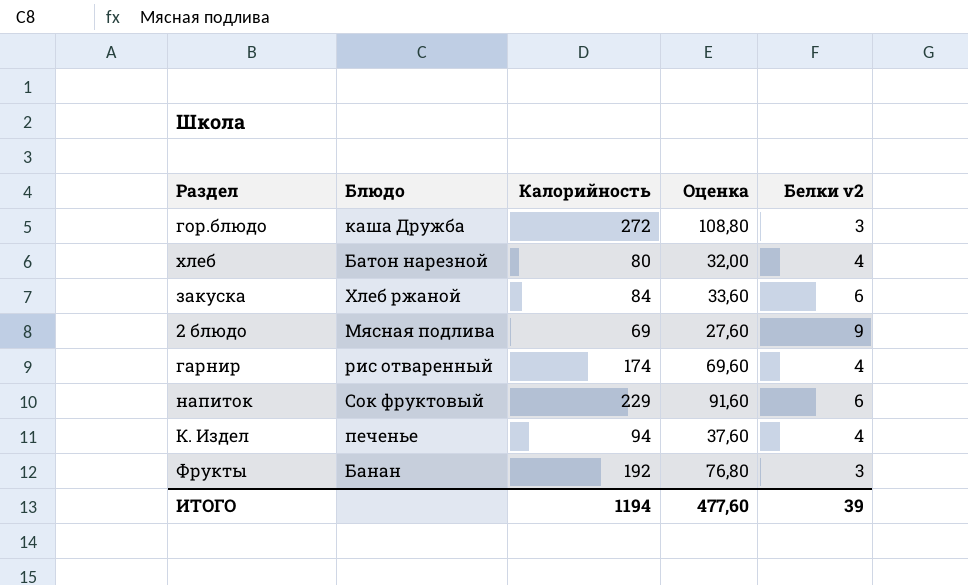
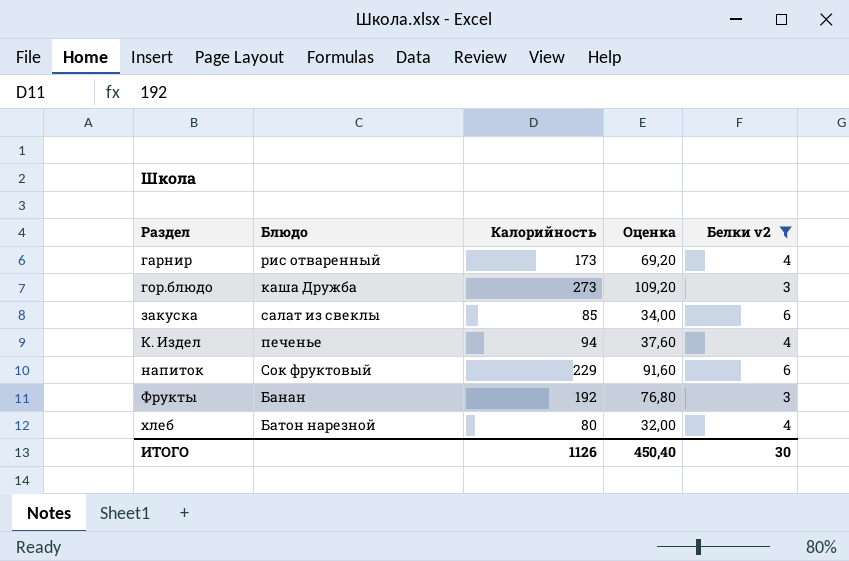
filter: none -> Белки v2 != 9
row order: none -> Раздел ascending
гарнир | Калорийность: 174 -> 173
гарнир | Оценка: 69,60 -> 69,20
гор.блюдо | Калорийность: 272 -> 273
гор.блюдо | Оценка: 108,80 -> 109,20
закуска | Блюдо: Хлеб ржаной -> салат из свеклы
закуска | Калорийность: 84 -> 85
закуска | Оценка: 33,60 -> 34,00
ИТОГО | Калорийность: 1194 -> 1126
ИТОГО | Оценка: 477,60 -> 450,40
ИТОГО | Белки v2: 39 -> 30

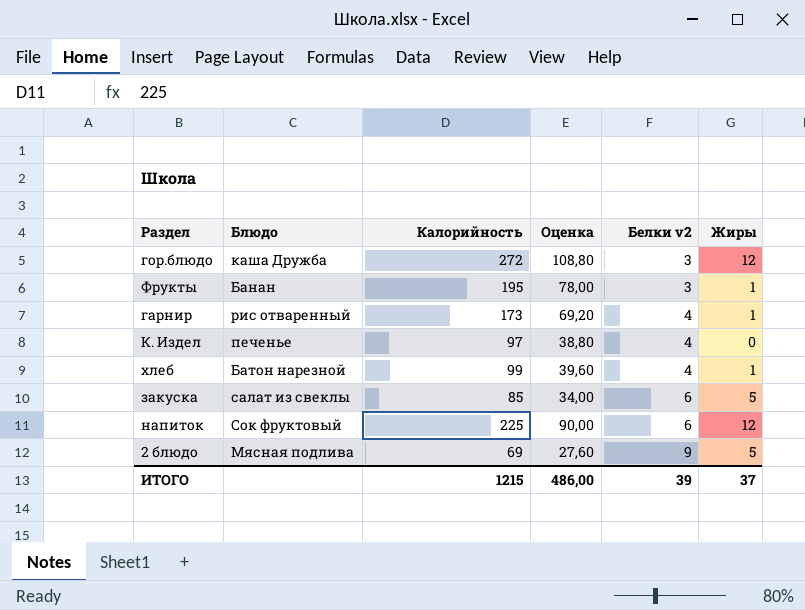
filter: Белки v2 != 9 -> none
row order: Раздел ascending -> Белки v2 ascending
column Жиры | position: none -> 6
гор.блюдо | Калорийность: 273 -> 272
гор.блюдо | Оценка: 109,20 -> 108,80
Фрукты | Калорийность: 192 -> 195
Фрукты | Оценка: 76,80 -> 78,00
К. Издел | Калорийность: 94 -> 97
К. Издел | Оценка: 37,60 -> 38,80
хлеб | Калорийность: 80 -> 99
хлеб | Оценка: 32,00 -> 39,60
напиток | Калорийность: 229 -> 225
напиток | Оценка: 91,60 -> 90,00
ИТОГО | Калорийность: 1126 -> 1215
ИТОГО | Оценка: 450,40 -> 486,00
ИТОГО | Белки v2: 30 -> 39

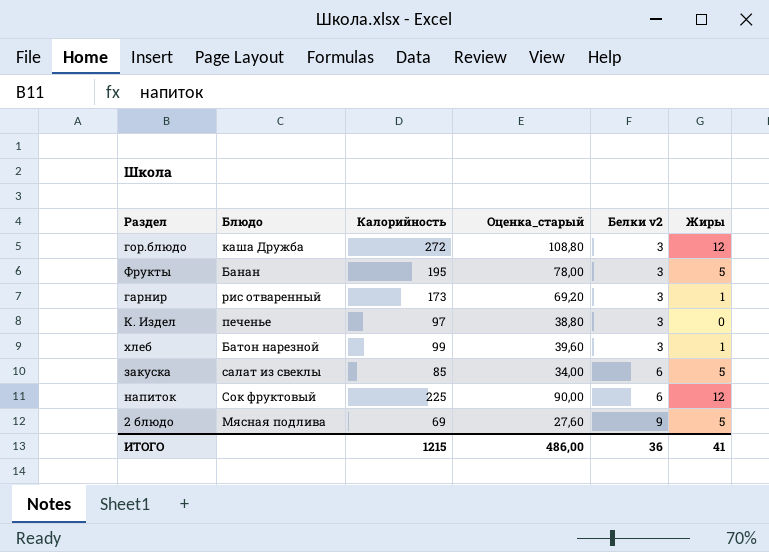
column name: Оценка -> Оценка_старый
Фрукты | Жиры: 1 -> 5
гарнир | Белки v2: 4 -> 3
К. Издел | Белки v2: 4 -> 3
хлеб | Белки v2: 4 -> 3
ИТОГО | Белки v2: 39 -> 36
ИТОГО | Жиры: 37 -> 41

